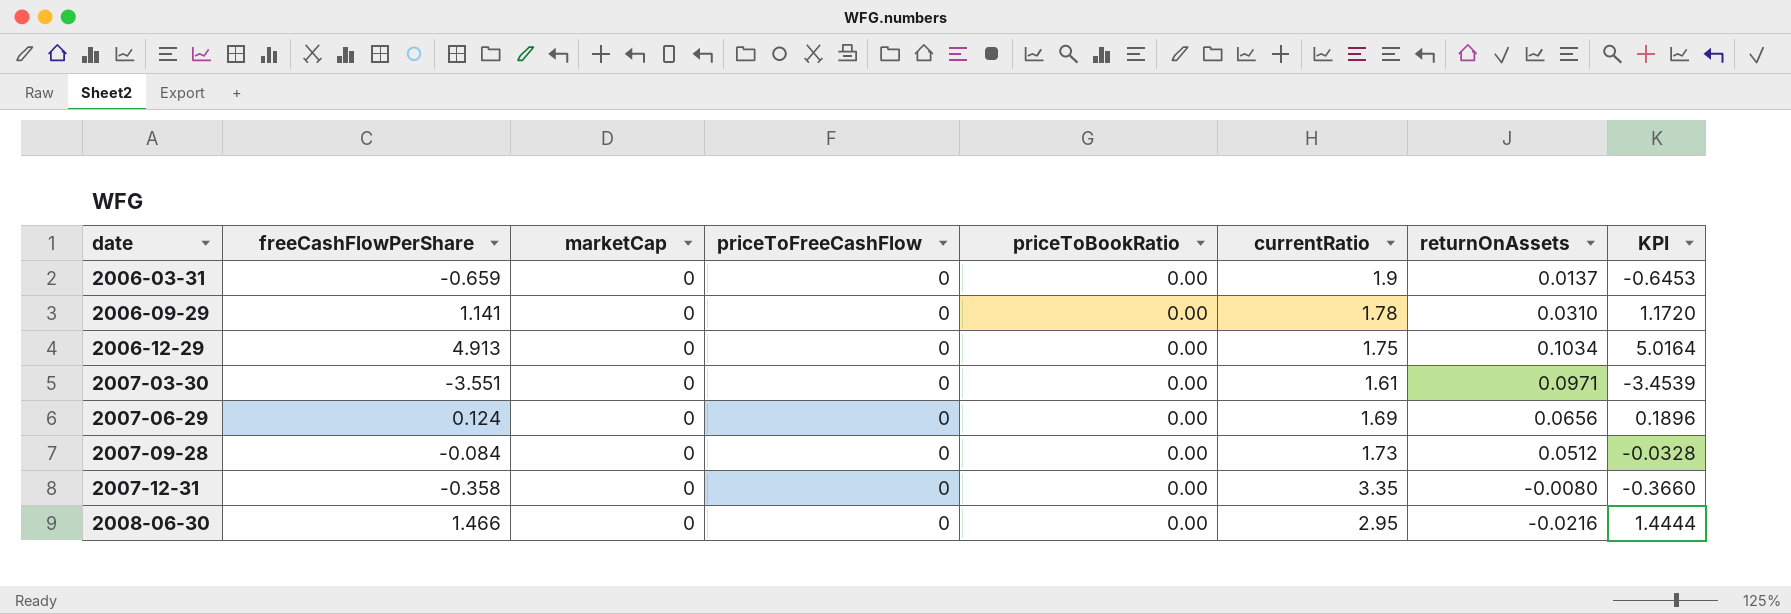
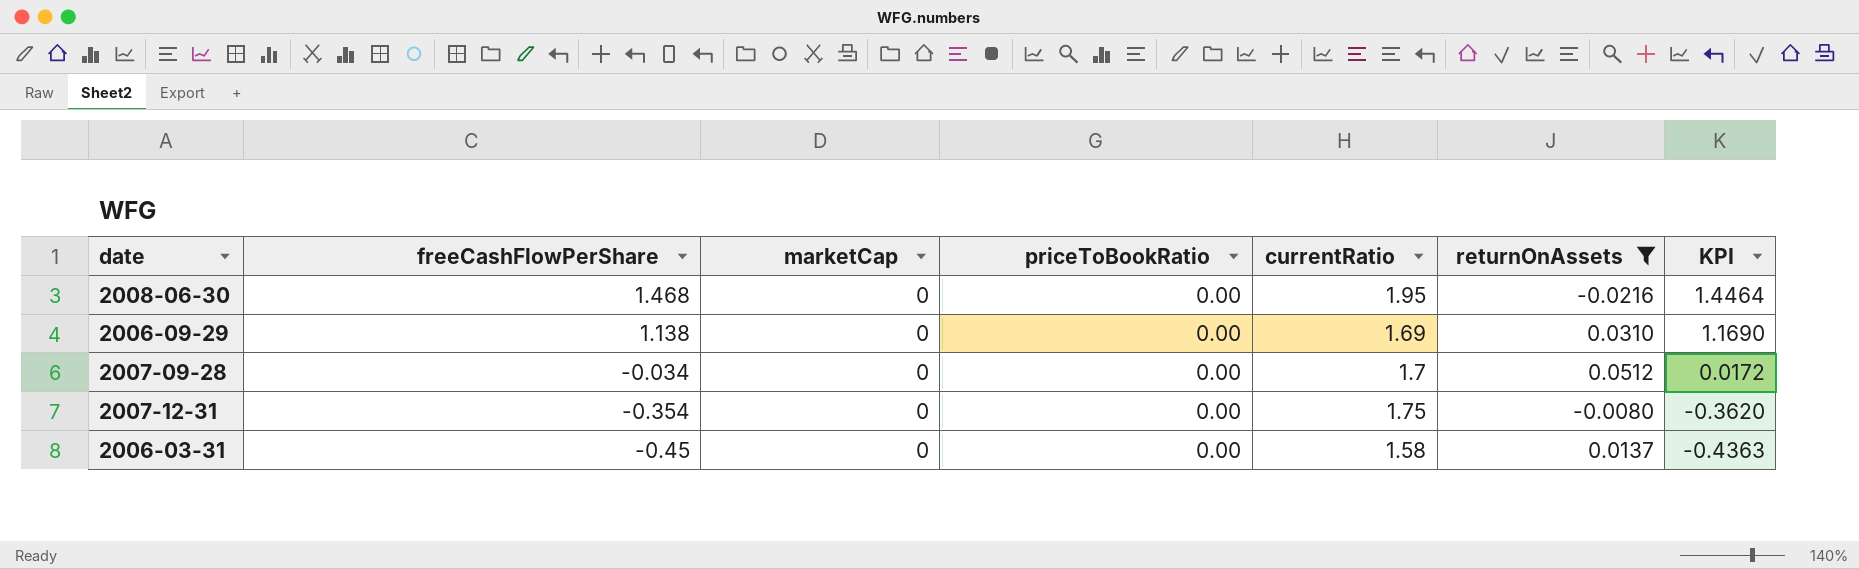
filter: none -> returnOnAssets <= 0.0512
row order: date ascending -> freeCashFlowPerShare descending
column priceToFreeCashFlow | position: 4 -> none
2008-06-30 | freeCashFlowPerShare: 1.466 -> 1.468
2008-06-30 | currentRatio: 2.95 -> 1.95
2008-06-30 | KPI: 1.4444 -> 1.4464
2006-09-29 | freeCashFlowPerShare: 1.141 -> 1.138
2006-09-29 | currentRatio: 1.78 -> 1.69
2006-09-29 | KPI: 1.1720 -> 1.1690
2007-09-28 | freeCashFlowPerShare: -0.084 -> -0.034
2007-09-28 | currentRatio: 1.73 -> 1.7
2007-09-28 | KPI: -0.0328 -> 0.0172
2007-12-31 | freeCashFlowPerShare: -0.358 -> -0.354
2007-12-31 | currentRatio: 3.35 -> 1.75
2007-12-31 | KPI: -0.3660 -> -0.3620
2006-03-31 | freeCashFlowPerShare: -0.659 -> -0.45
2006-03-31 | currentRatio: 1.9 -> 1.58
2006-03-31 | KPI: -0.6453 -> -0.4363

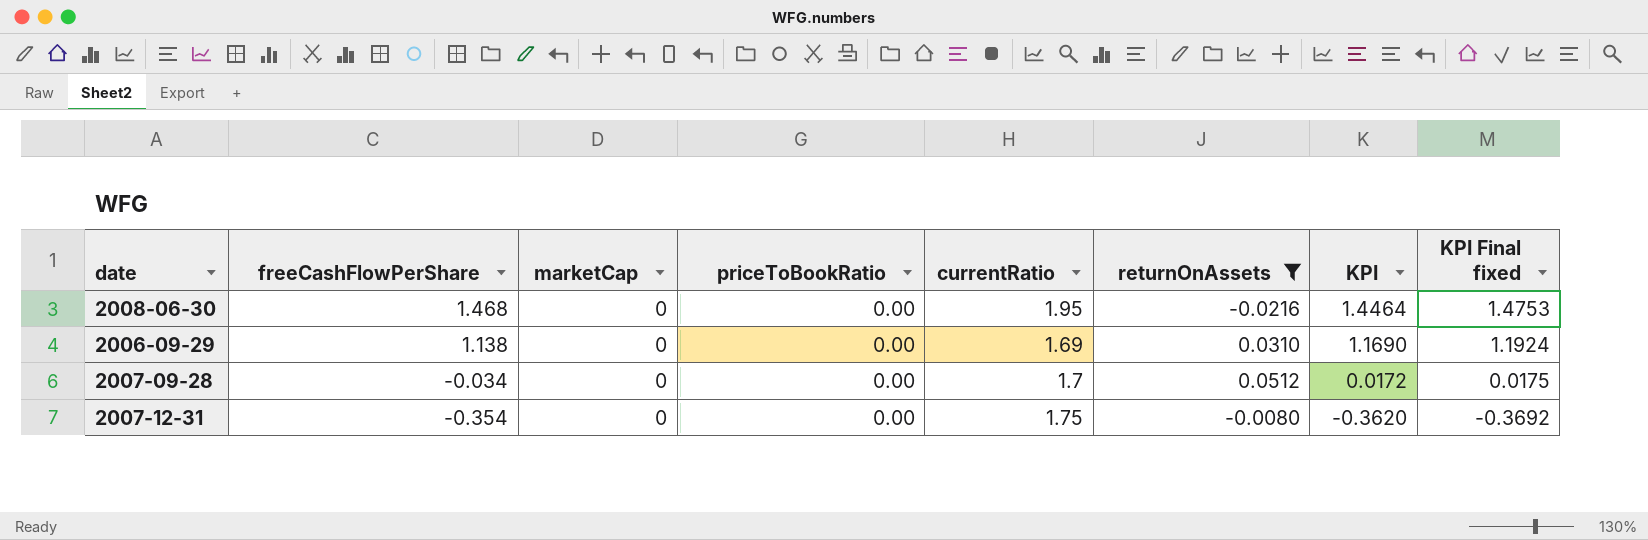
column KPI Final fixed | formula: none -> [KPI] * 1.02
row 2006-03-31: -0.45 | 0 | 0.00 | 1.58 | 0.0137 | -0.4363 -> none

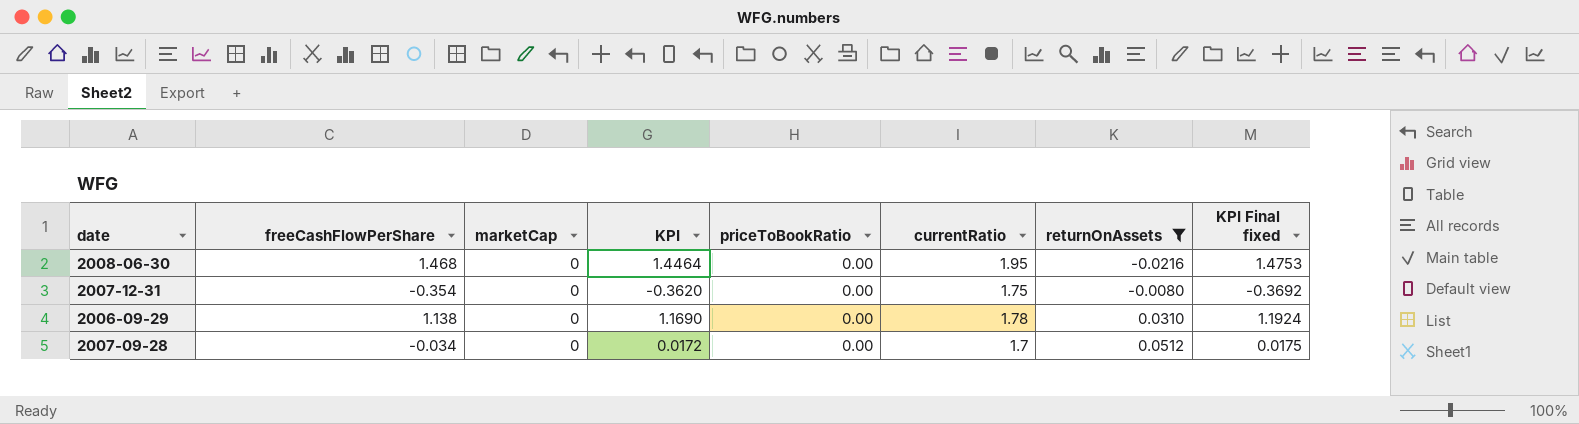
row order: freeCashFlowPerShare descending -> returnOnAssets ascending
column KPI | position: 7 -> 4
2006-09-29 | currentRatio: 1.69 -> 1.78

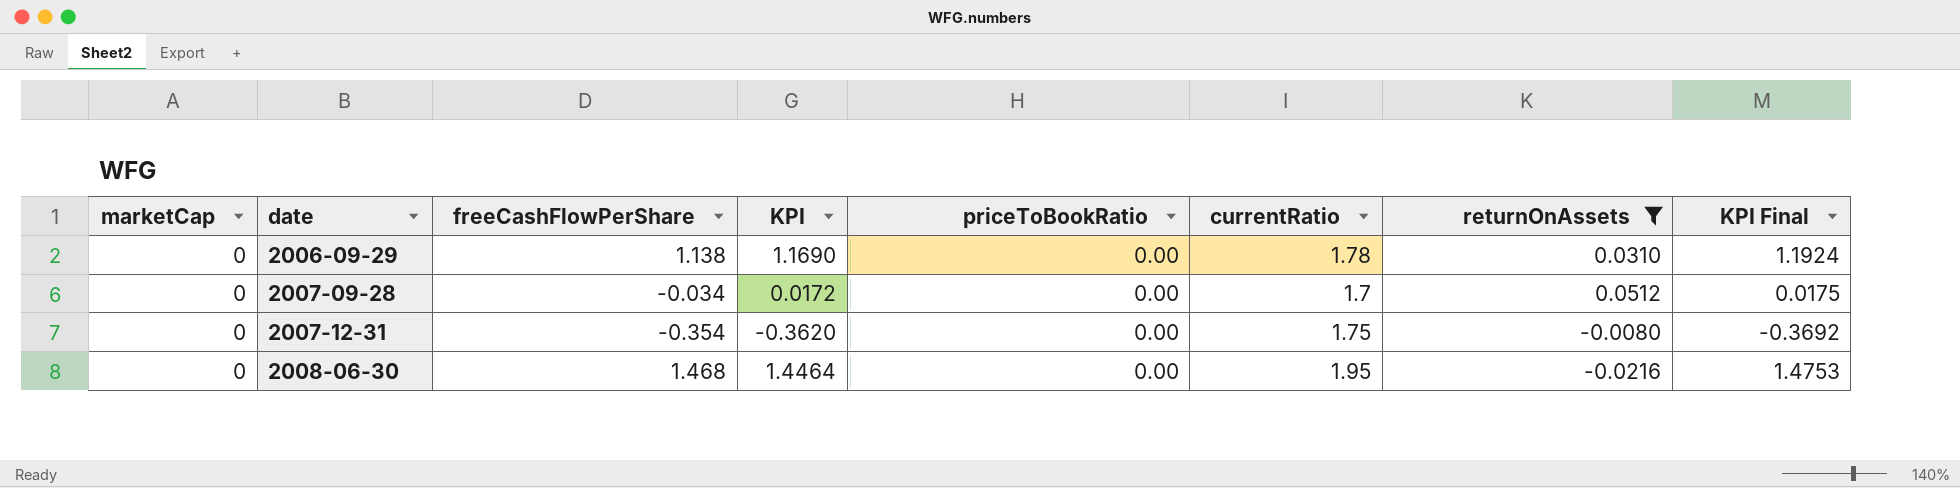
row order: returnOnAssets ascending -> date ascending
column marketCap | position: 3 -> 1
column name: KPI Final fixed -> KPI Final

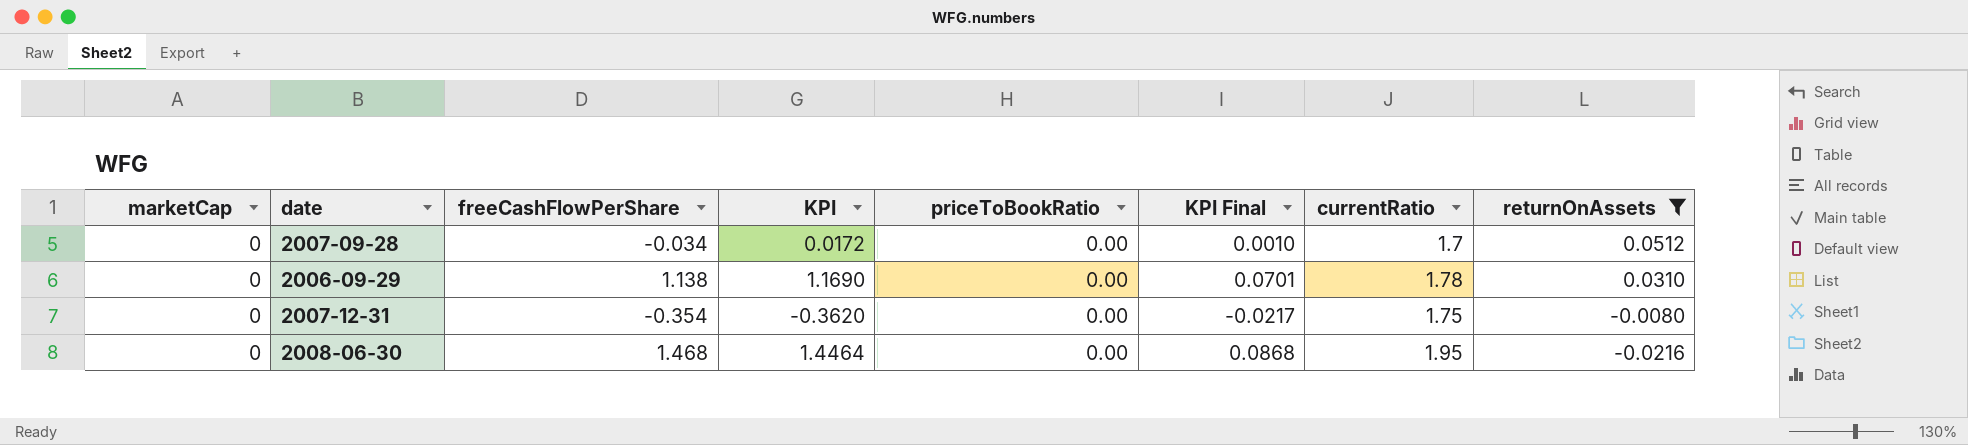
row order: date ascending -> returnOnAssets descending
column KPI Final | formula: [KPI] * 1.02 -> [KPI] * 0.06
column KPI Final | position: 8 -> 6

